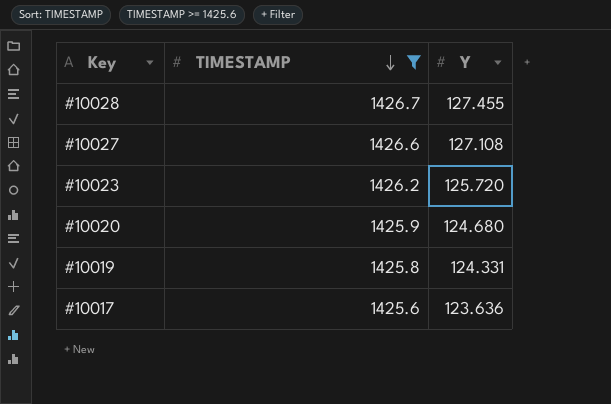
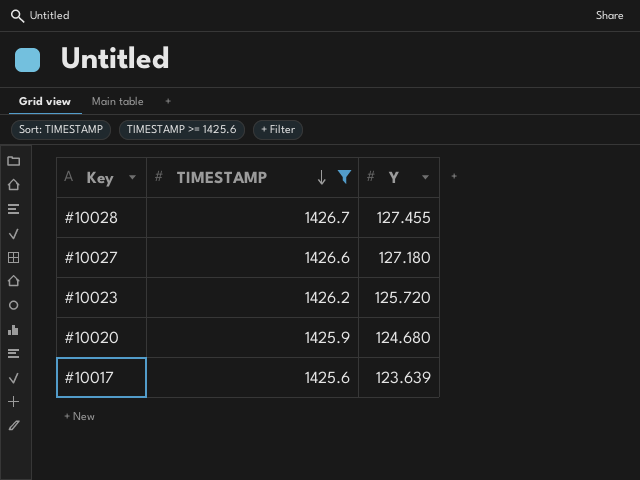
row #10019: 1425.8 | 124.331 -> none
#10027 | Y: 127.108 -> 127.180
#10017 | Y: 123.636 -> 123.639

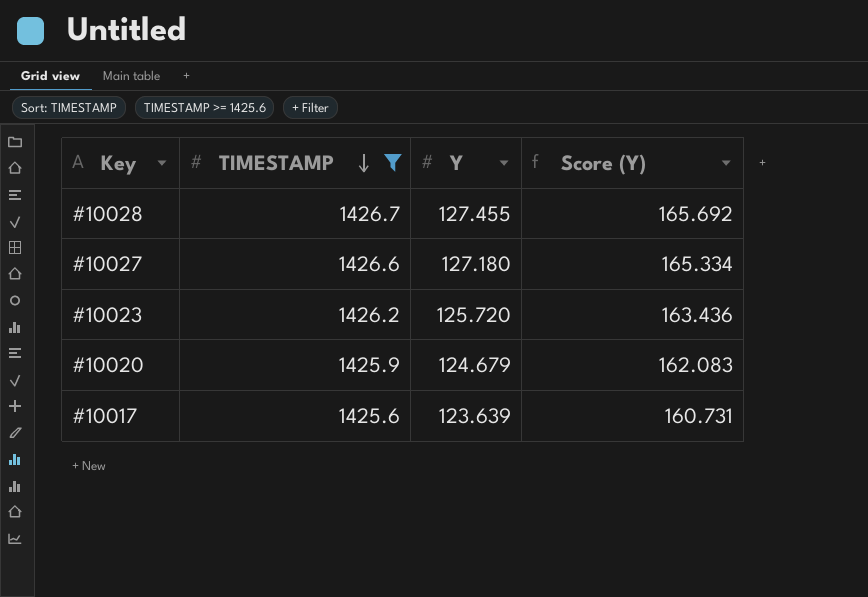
column Score (Y) | formula: none -> [Y] * 1.3
#10020 | Y: 124.680 -> 124.679

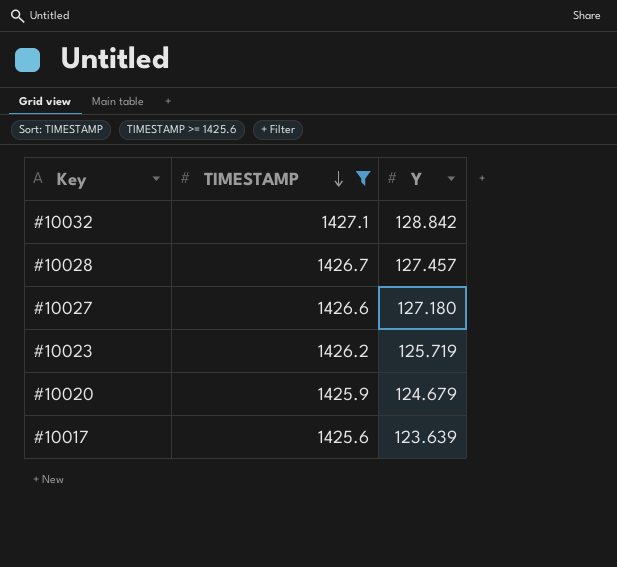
column Score (Y) | formula: [Y] * 1.3 -> none
row #10032: none -> 1427.1 | 128.842
#10028 | Y: 127.455 -> 127.457
#10023 | Y: 125.720 -> 125.719

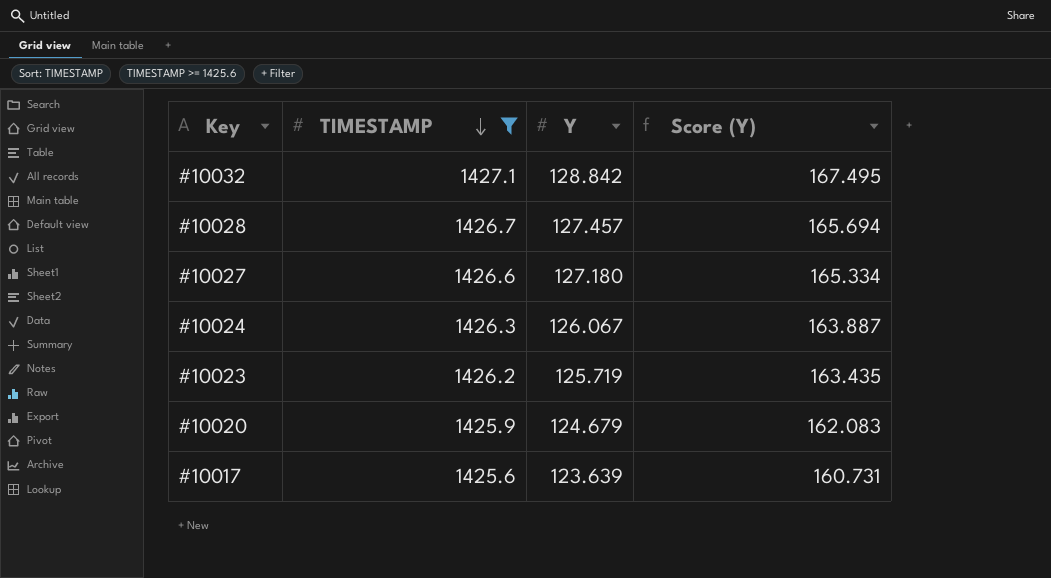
column Score (Y) | formula: none -> [Y] * 1.3
row #10024: none -> 1426.3 | 126.067 | 163.887

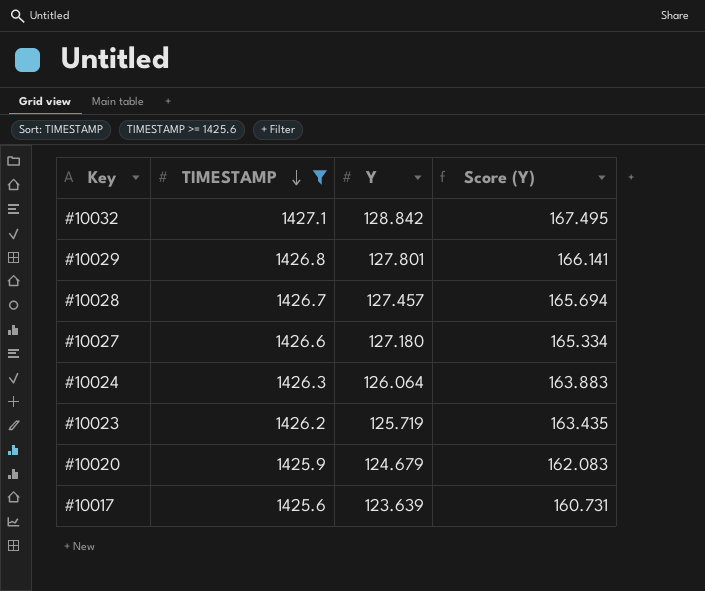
row #10029: none -> 1426.8 | 127.801 | 166.141
#10024 | Y: 126.067 -> 126.064
#10024 | Score (Y): 163.887 -> 163.883

